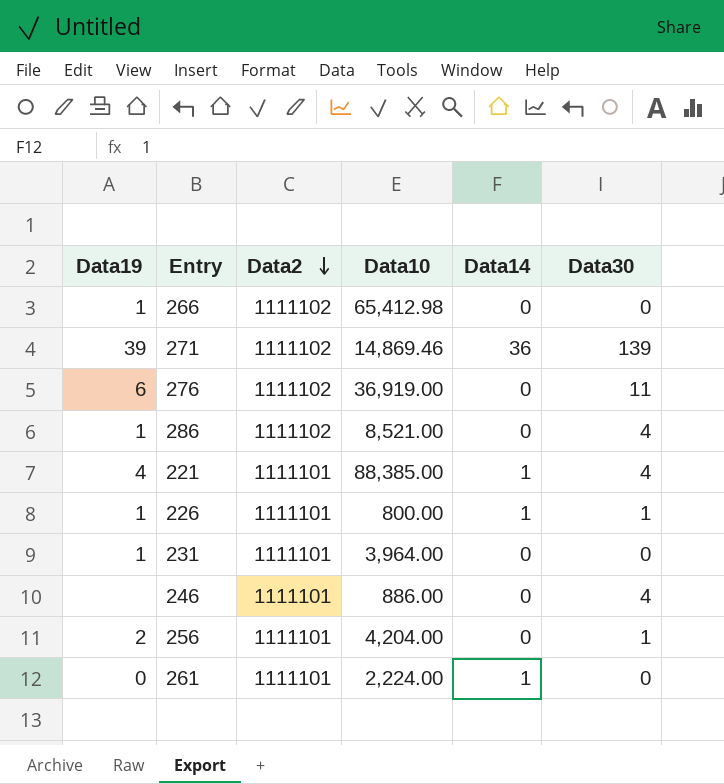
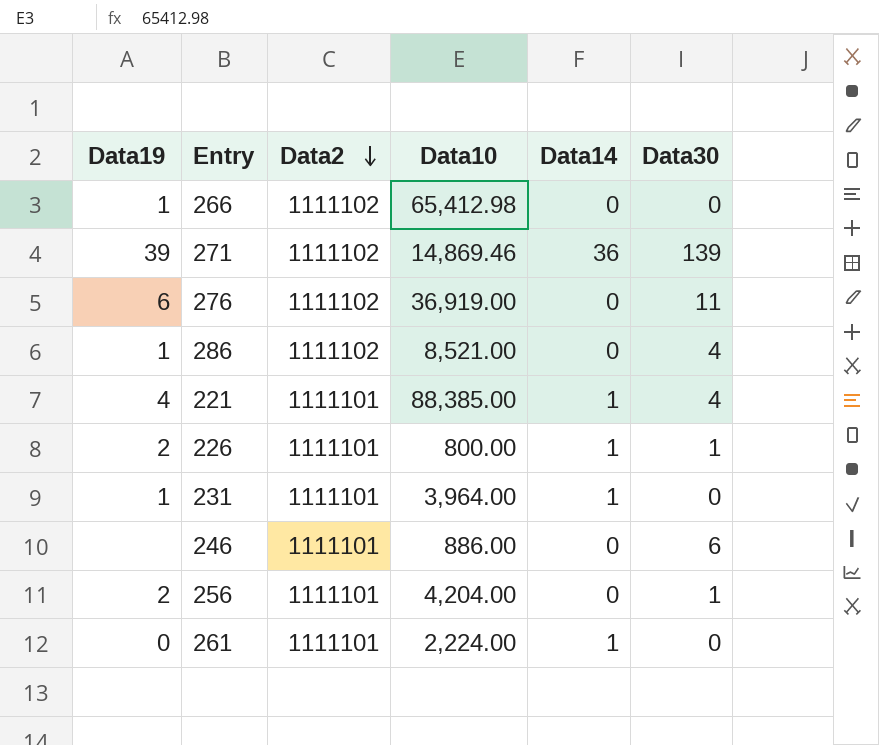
226 | Data19: 1 -> 2
231 | Data14: 0 -> 1
246 | Data30: 4 -> 6

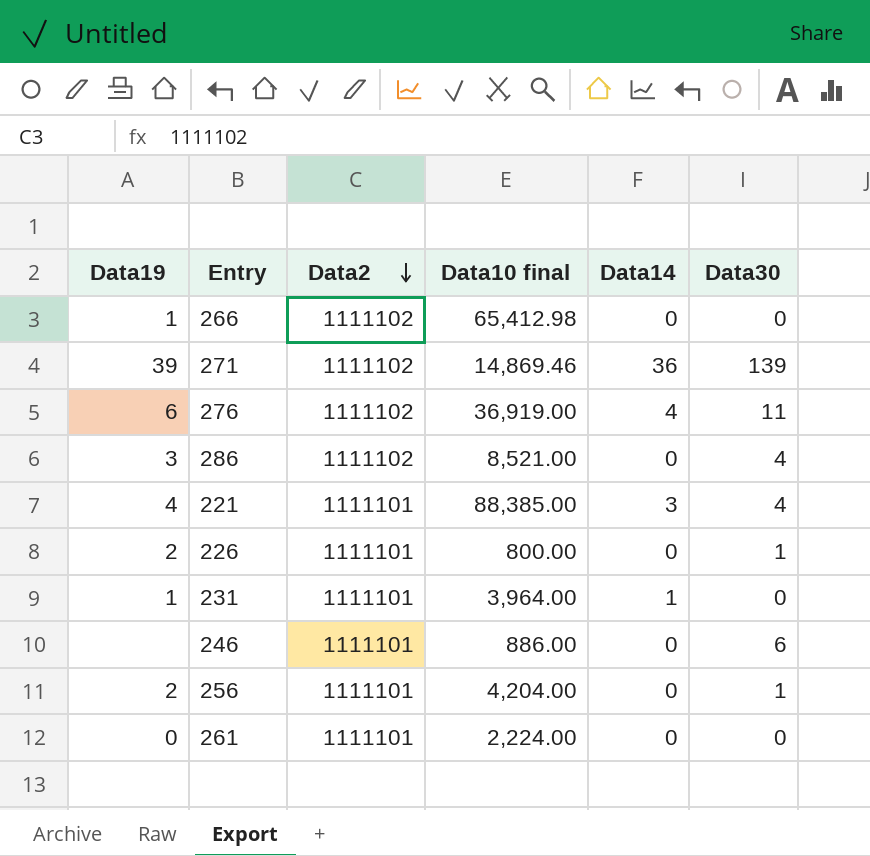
column name: Data10 -> Data10 final
276 | Data14: 0 -> 4
286 | Data19: 1 -> 3
221 | Data14: 1 -> 3
226 | Data14: 1 -> 0
261 | Data14: 1 -> 0

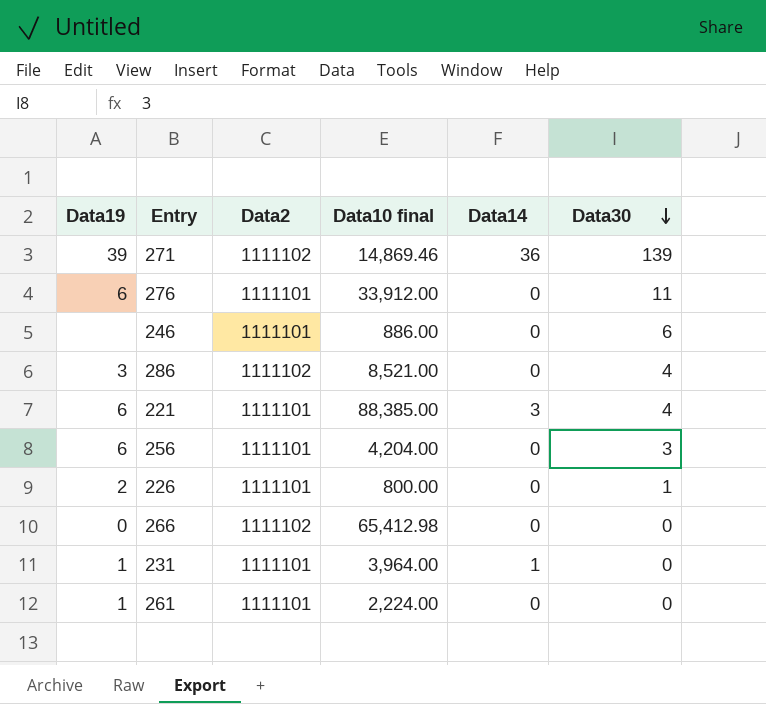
row order: Data2 descending -> Data30 descending
276 | Data2: 1111102 -> 1111101
276 | Data10 final: 36,919.00 -> 33,912.00
276 | Data14: 4 -> 0
221 | Data19: 4 -> 6
256 | Data19: 2 -> 6
256 | Data30: 1 -> 3
266 | Data19: 1 -> 0
261 | Data19: 0 -> 1

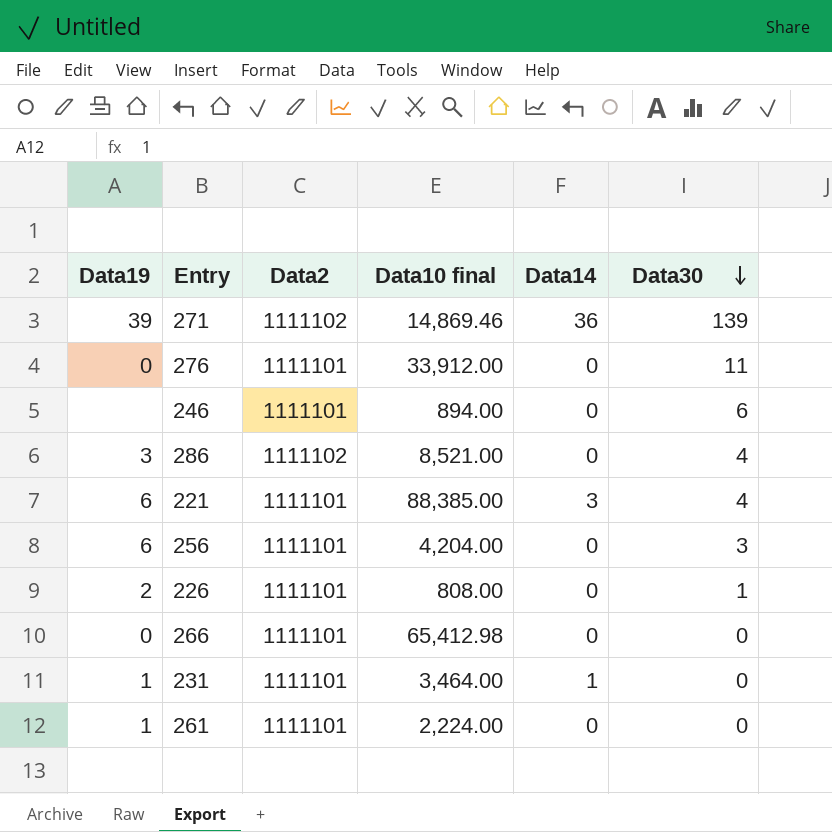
276 | Data19: 6 -> 0
246 | Data10 final: 886.00 -> 894.00
226 | Data10 final: 800.00 -> 808.00
266 | Data2: 1111102 -> 1111101
231 | Data10 final: 3,964.00 -> 3,464.00

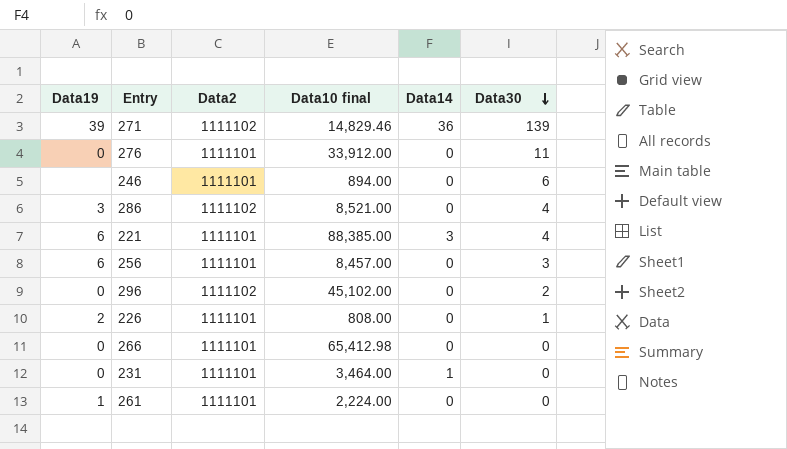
271 | Data10 final: 14,869.46 -> 14,829.46
256 | Data10 final: 4,204.00 -> 8,457.00
row 296: none -> 0 | 1111102 | 45,102.00 | 0 | 2
231 | Data19: 1 -> 0

